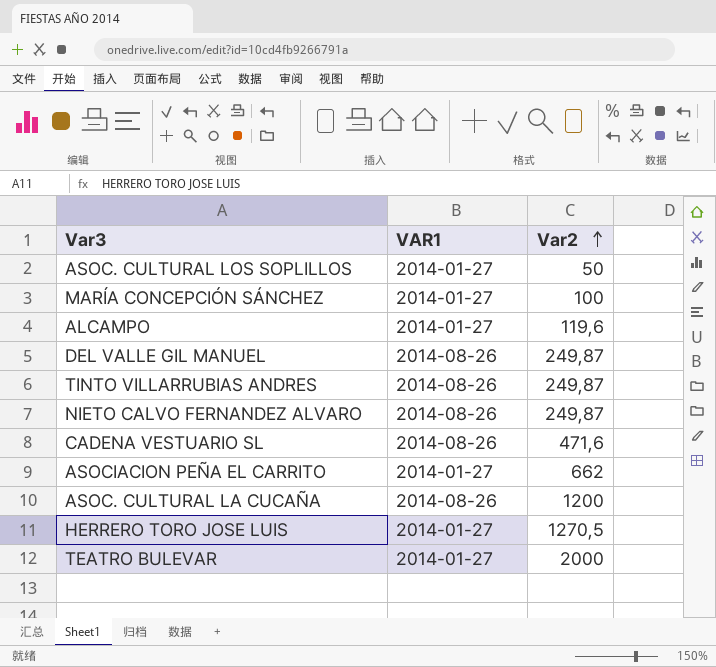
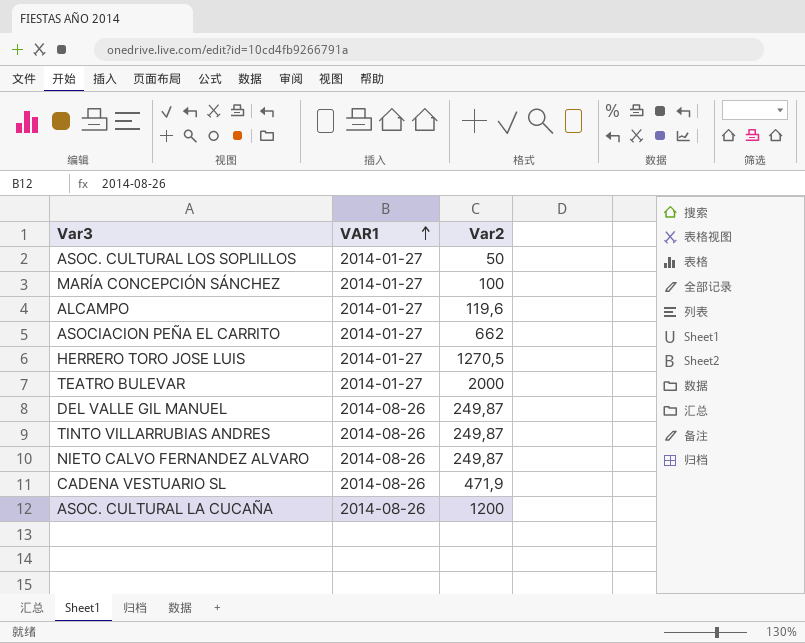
row order: Var2 ascending -> VAR1 ascending
CADENA VESTUARIO SL | Var2: 471,6 -> 471,9

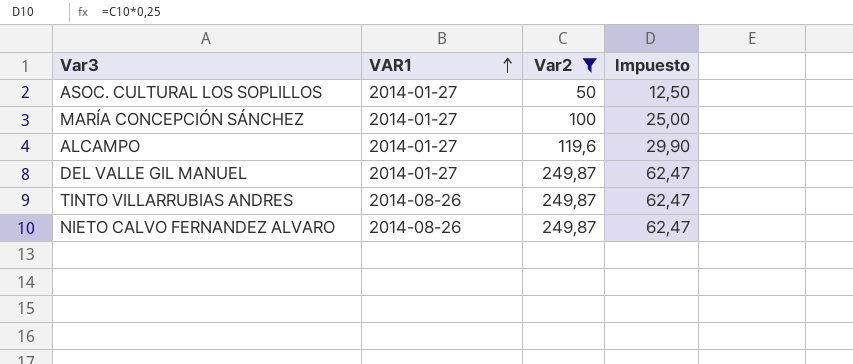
filter: none -> Var2 <= 249,87
column Impuesto | formula: none -> [Var2] * 0,25
DEL VALLE GIL MANUEL | VAR1: 2014-08-26 -> 2014-01-27

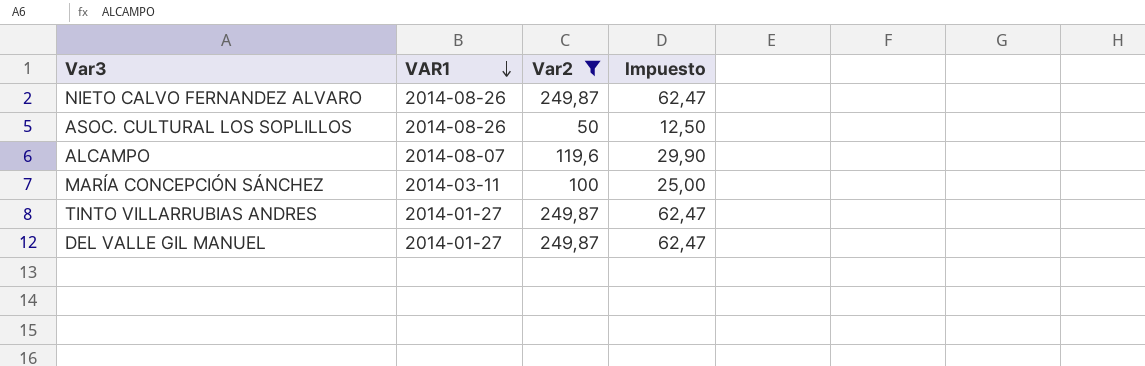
row order: VAR1 ascending -> VAR1 descending
ASOC. CULTURAL LOS SOPLILLOS | VAR1: 2014-01-27 -> 2014-08-26
ALCAMPO | VAR1: 2014-01-27 -> 2014-08-07
MARÍA CONCEPCIÓN SÁNCHEZ | VAR1: 2014-01-27 -> 2014-03-11
TINTO VILLARRUBIAS ANDRES | VAR1: 2014-08-26 -> 2014-01-27

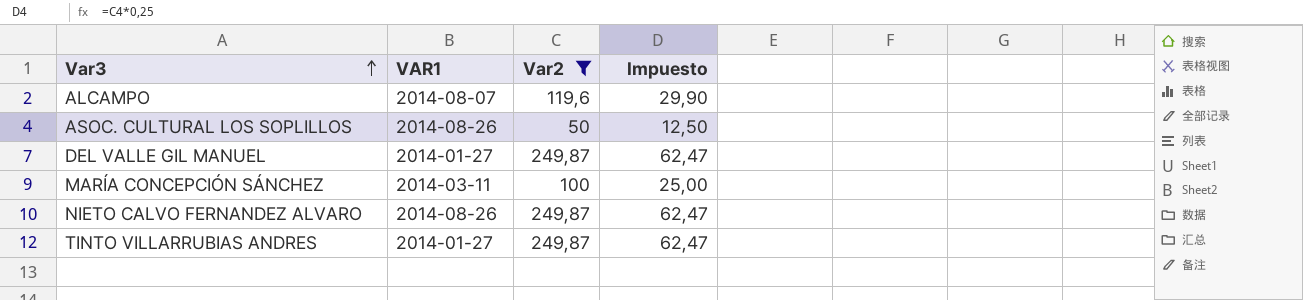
row order: VAR1 descending -> Var3 ascending

